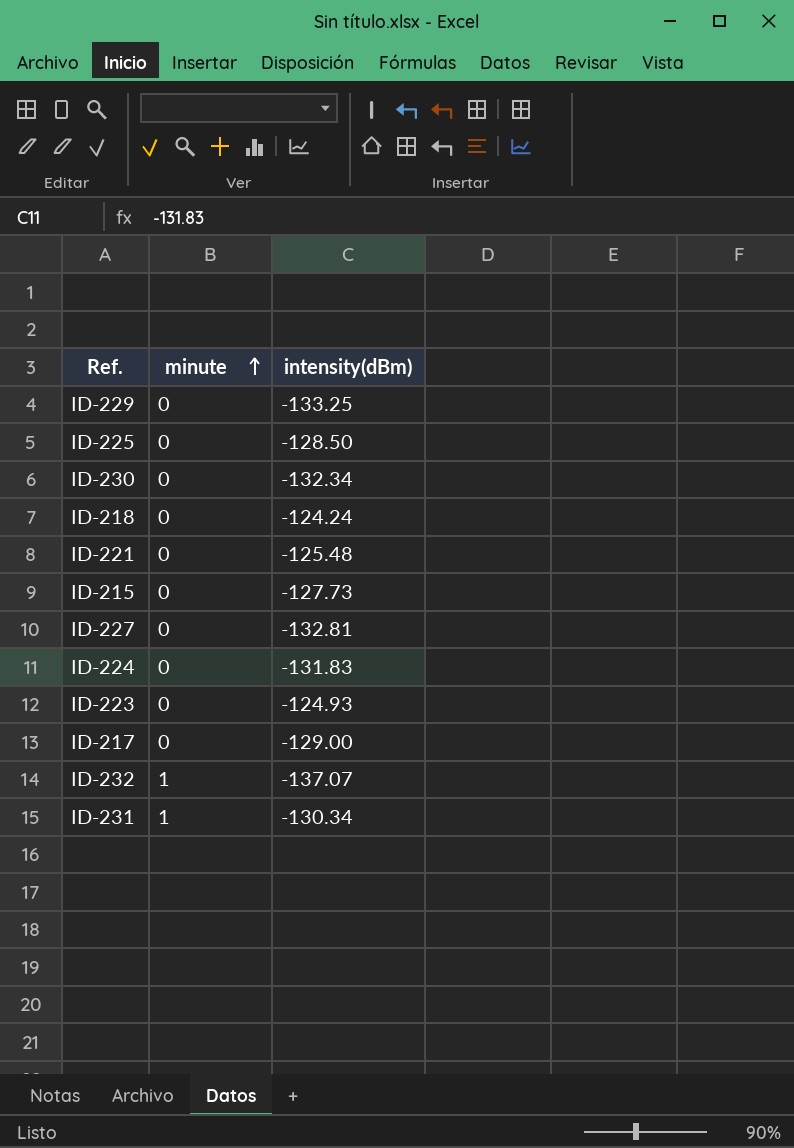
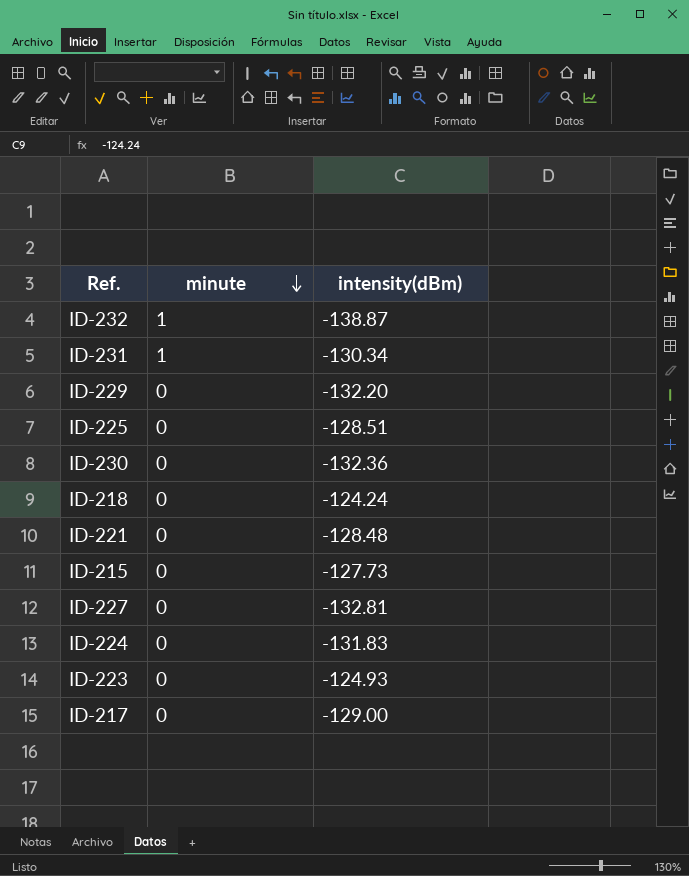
row order: minute ascending -> minute descending
ID-232 | intensity(dBm): -137.07 -> -138.87
ID-229 | intensity(dBm): -133.25 -> -132.20
ID-225 | intensity(dBm): -128.50 -> -128.51
ID-230 | intensity(dBm): -132.34 -> -132.36
ID-221 | intensity(dBm): -125.48 -> -128.48

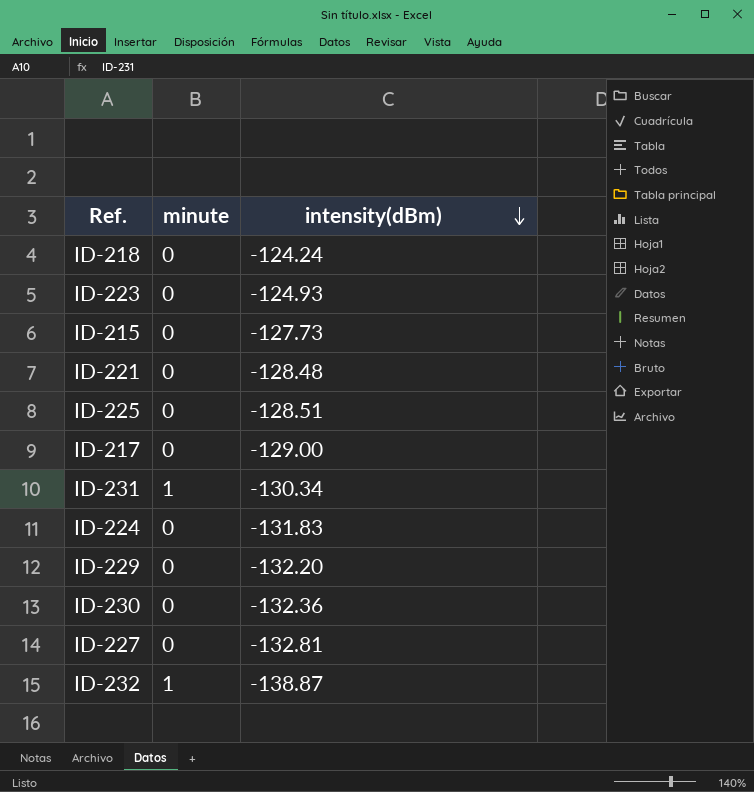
row order: minute descending -> intensity(dBm) descending

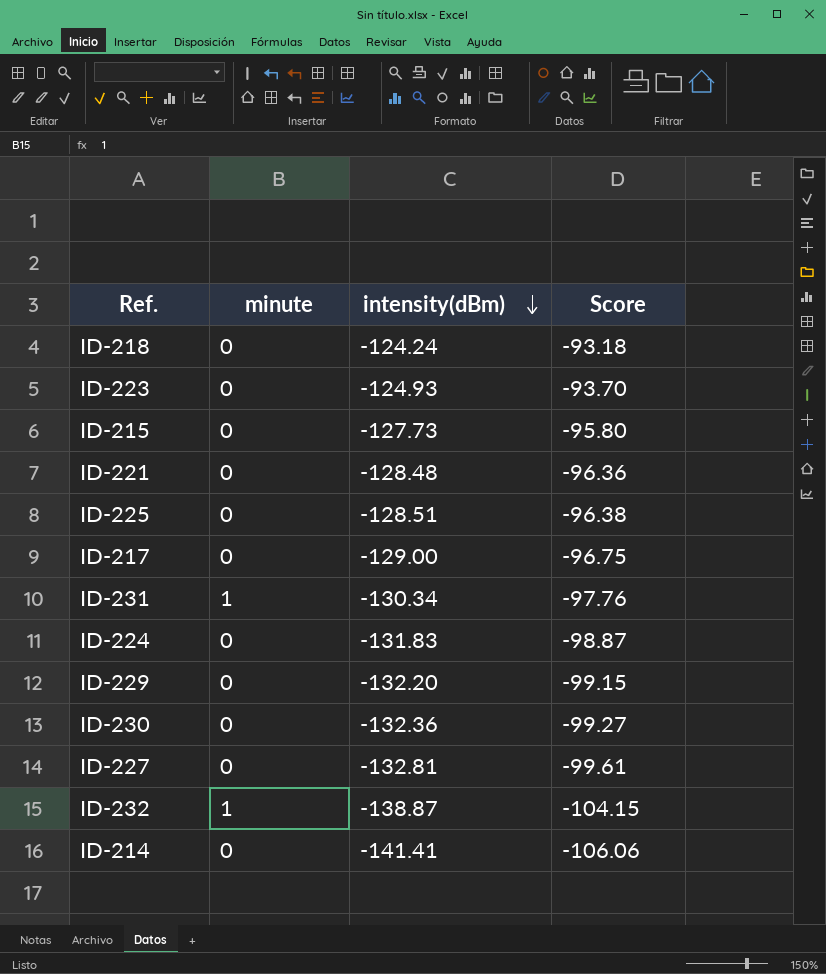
column Score | formula: none -> [intensity(dBm)] * 0.75
row ID-214: none -> 0 | -141.41 | -106.06

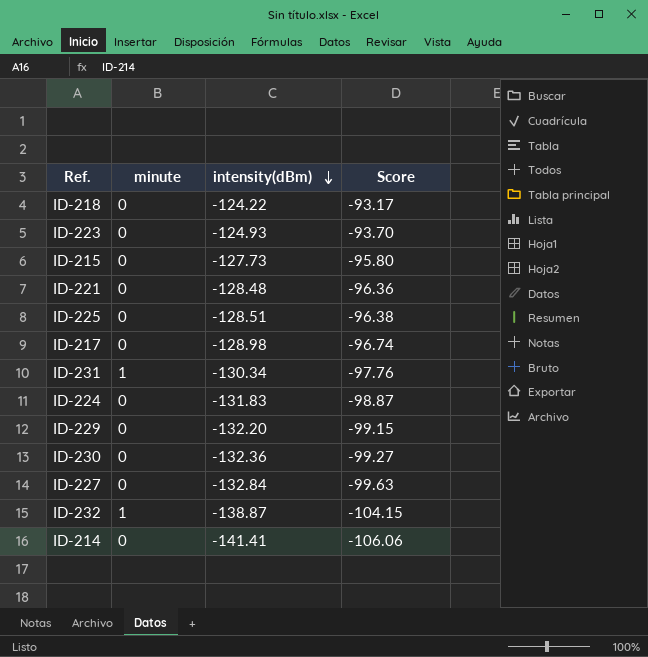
ID-218 | intensity(dBm): -124.24 -> -124.22
ID-218 | Score: -93.18 -> -93.17
ID-217 | intensity(dBm): -129.00 -> -128.98
ID-217 | Score: -96.75 -> -96.74
ID-227 | intensity(dBm): -132.81 -> -132.84
ID-227 | Score: -99.61 -> -99.63

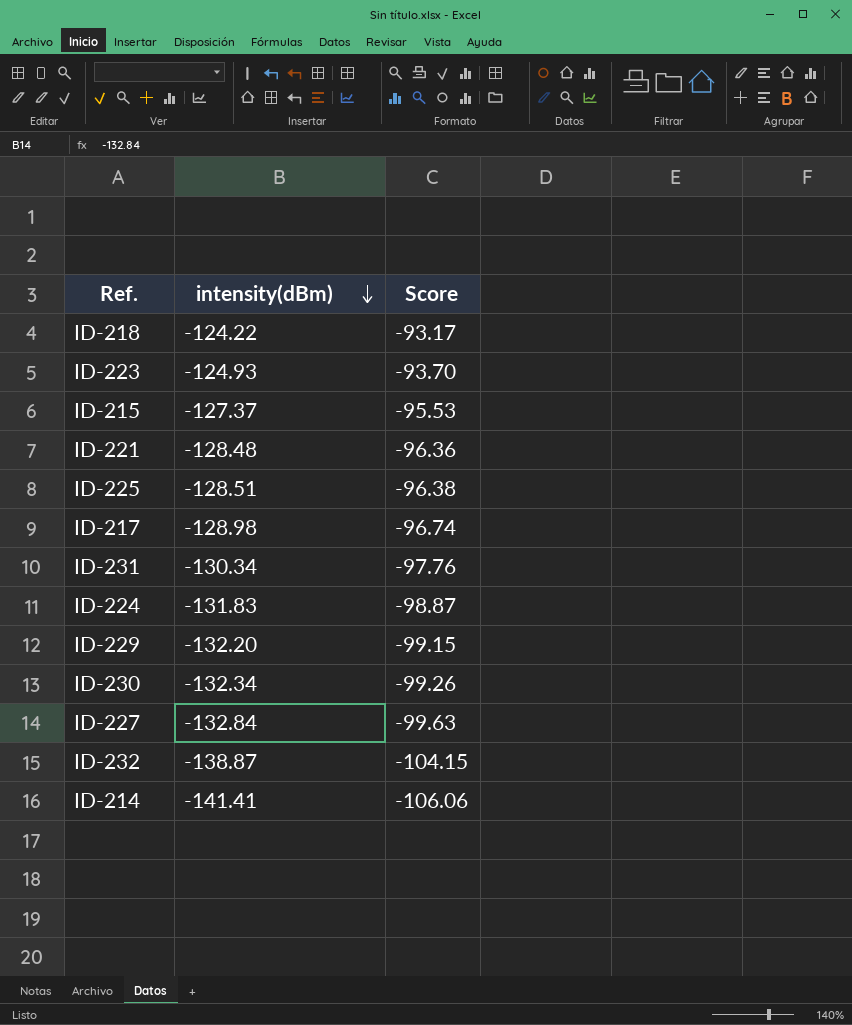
column minute | position: 2 -> none
ID-215 | intensity(dBm): -127.73 -> -127.37
ID-215 | Score: -95.80 -> -95.53
ID-230 | intensity(dBm): -132.36 -> -132.34
ID-230 | Score: -99.27 -> -99.26

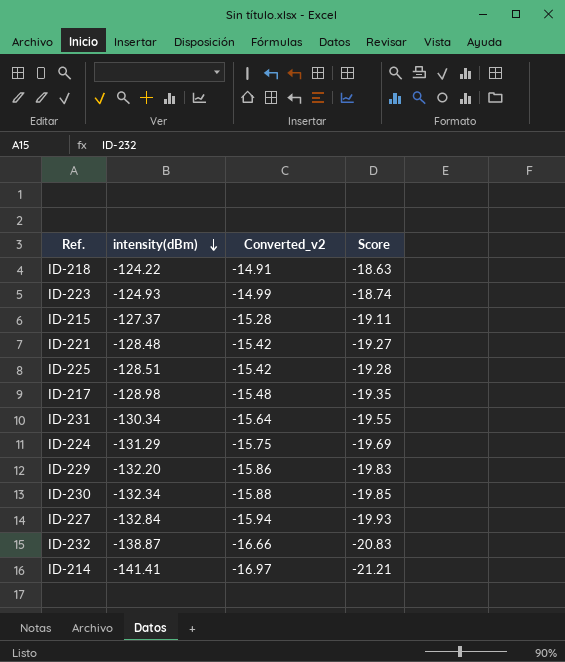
column Converted_v2 | formula: none -> [intensity(dBm)] * 0.12
column Score | formula: [intensity(dBm)] * 0.75 -> [intensity(dBm)] * 0.15
ID-224 | intensity(dBm): -131.83 -> -131.29

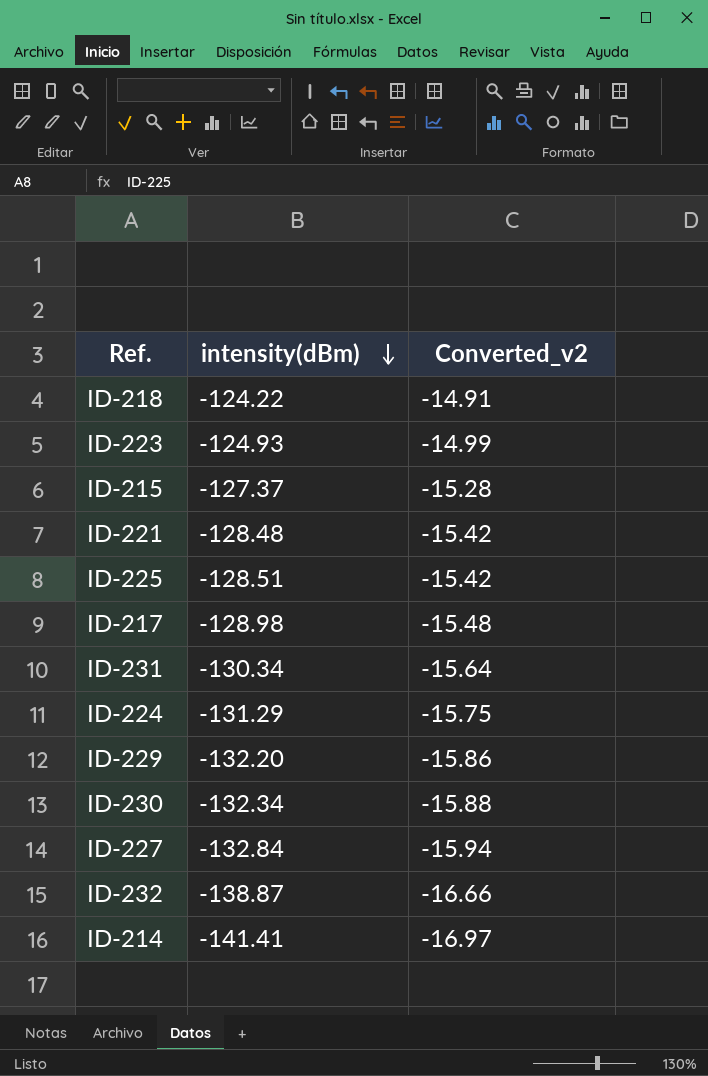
column Score | formula: [intensity(dBm)] * 0.15 -> none

